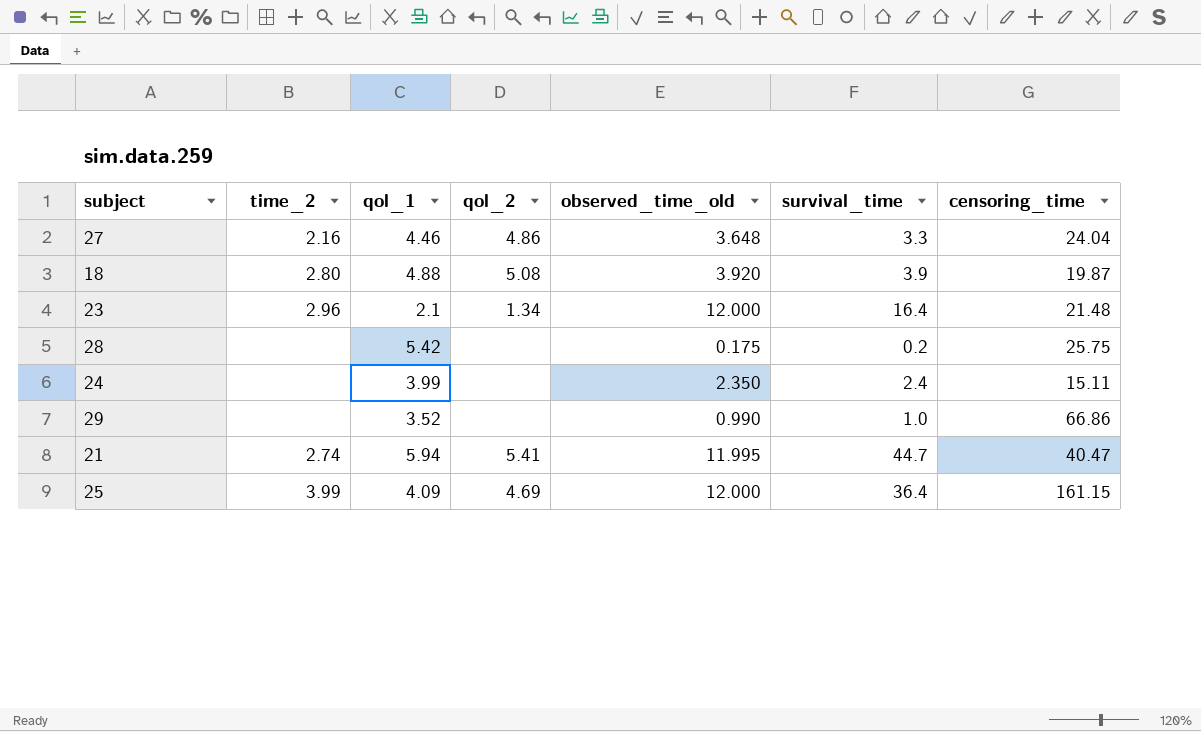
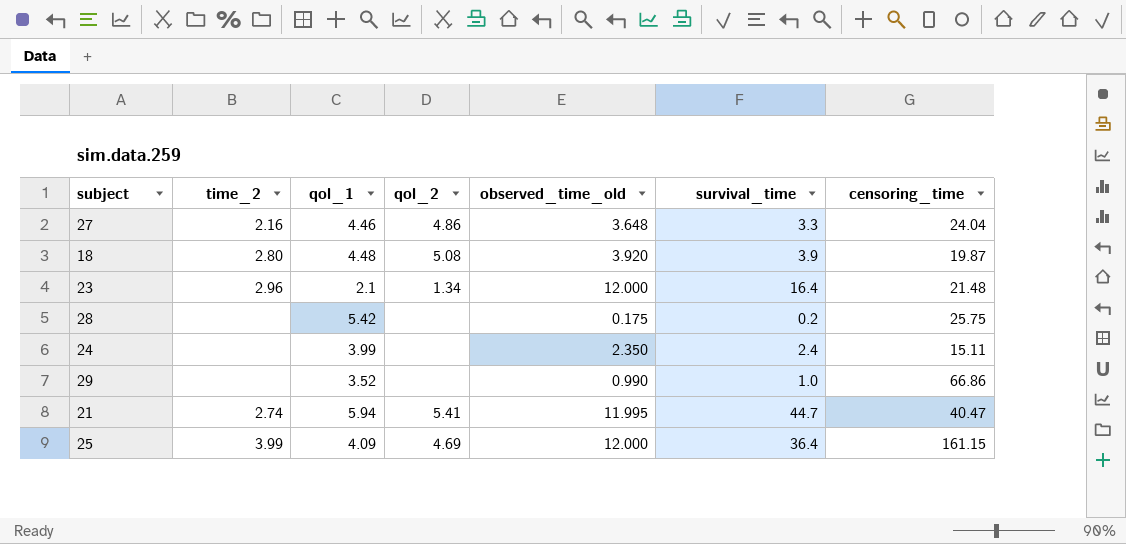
18 | qol_1: 4.88 -> 4.48

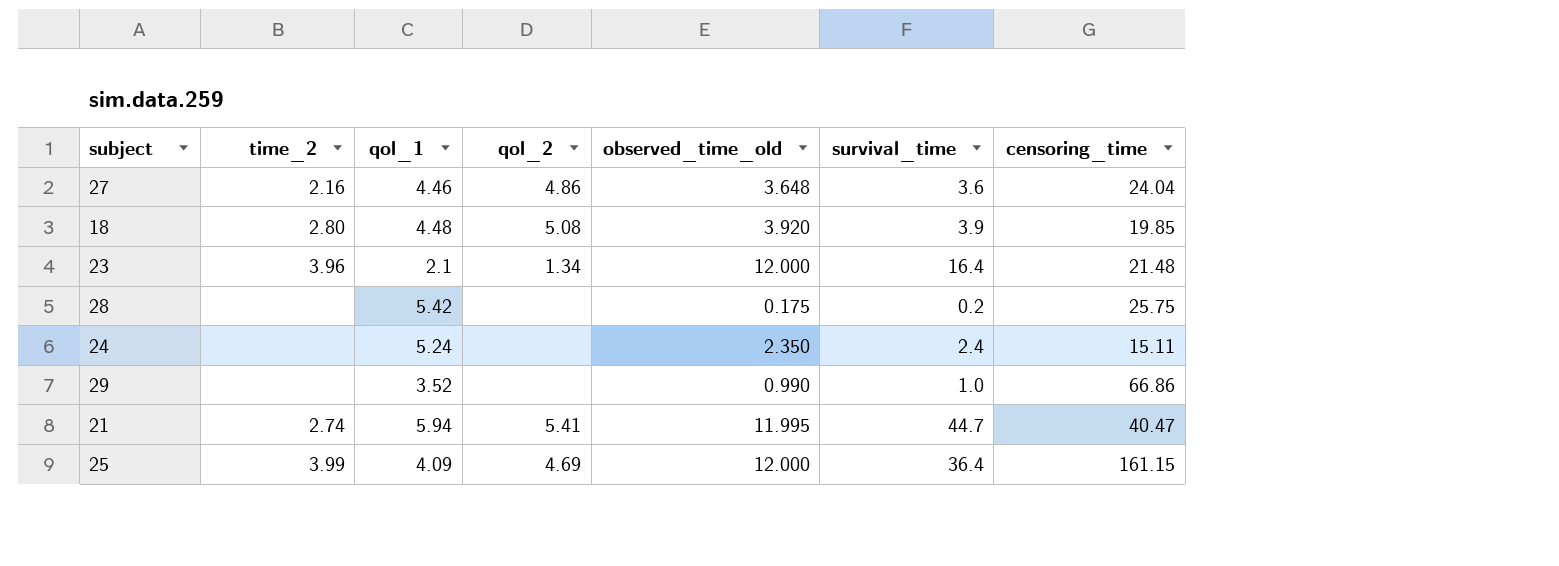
27 | survival_time: 3.3 -> 3.6
18 | censoring_time: 19.87 -> 19.85
23 | time_2: 2.96 -> 3.96
24 | qol_1: 3.99 -> 5.24

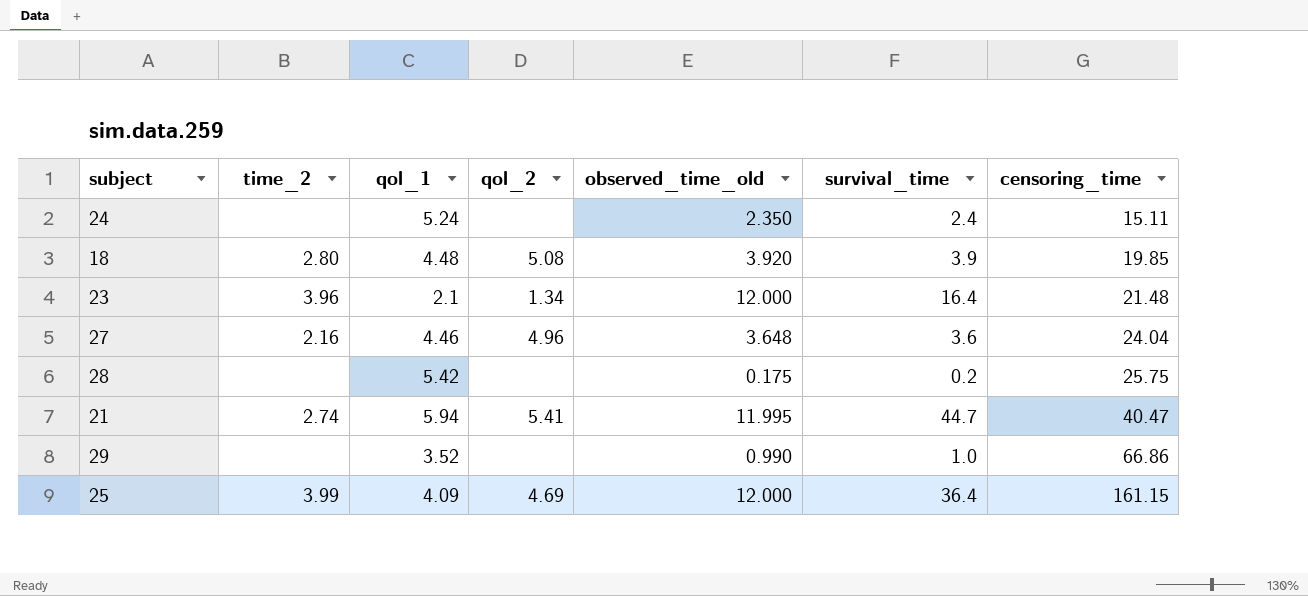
row order: none -> censoring_time ascending
27 | qol_2: 4.86 -> 4.96

